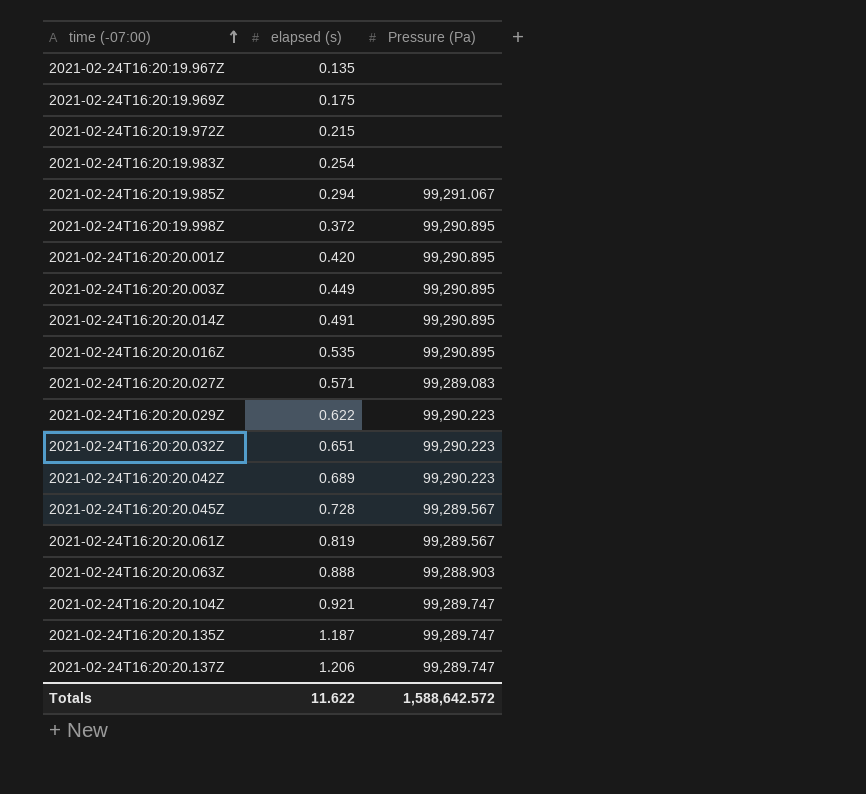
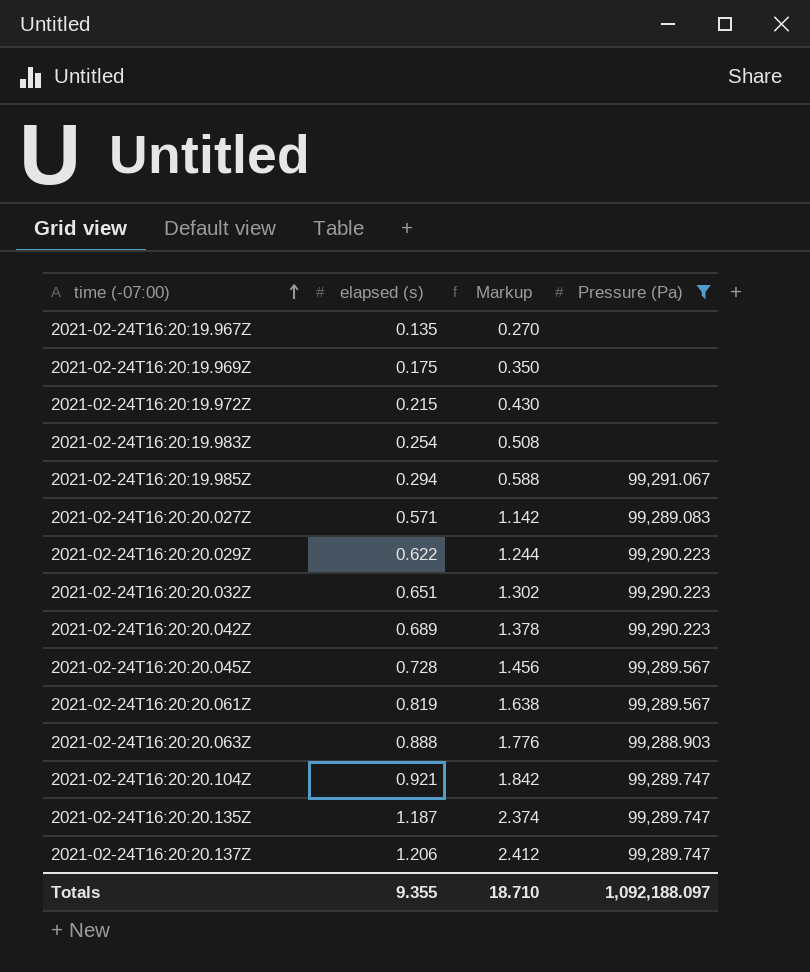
filter: none -> Pressure (Pa) != 99,290.895
column Markup | formula: none -> [elapsed (s)] * 2
Totals | elapsed (s): 11.622 -> 9.355
Totals | Pressure (Pa): 1,588,642.572 -> 1,092,188.097

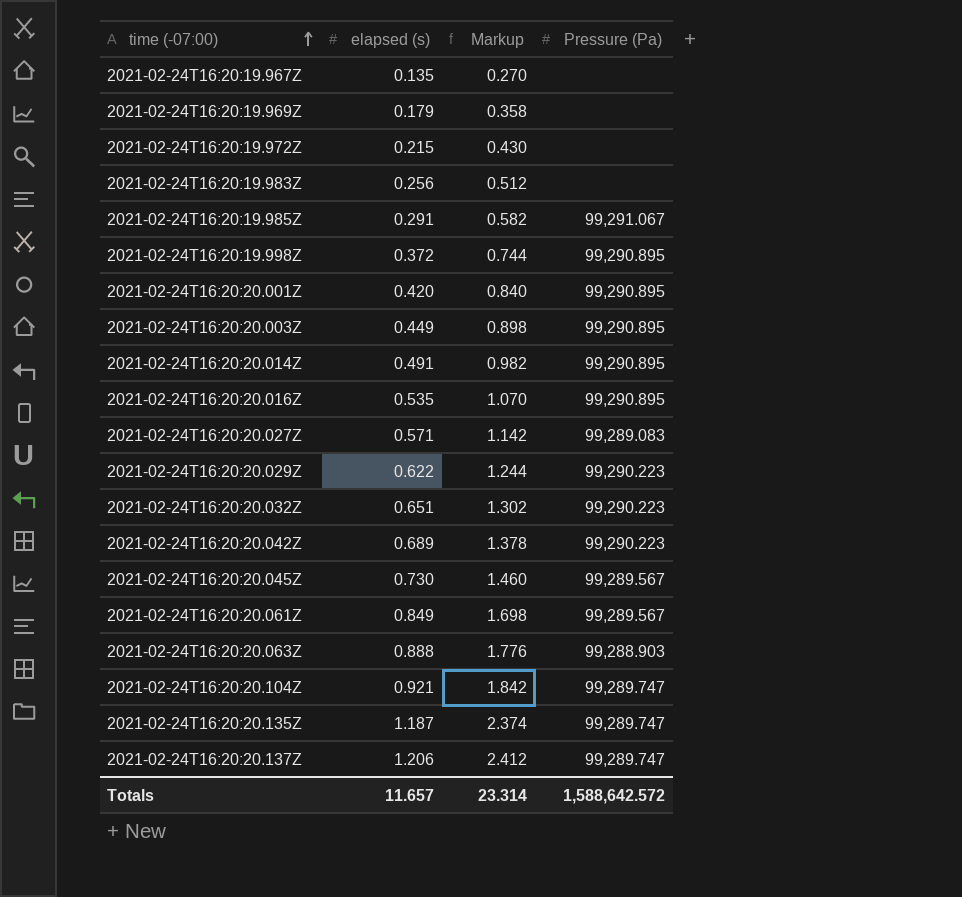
filter: Pressure (Pa) != 99,290.895 -> none
2021-02-24T16:20:19.969Z | elapsed (s): 0.175 -> 0.179
2021-02-24T16:20:19.969Z | Markup: 0.350 -> 0.358
2021-02-24T16:20:19.983Z | elapsed (s): 0.254 -> 0.256
2021-02-24T16:20:19.983Z | Markup: 0.508 -> 0.512
2021-02-24T16:20:19.985Z | elapsed (s): 0.294 -> 0.291
2021-02-24T16:20:19.985Z | Markup: 0.588 -> 0.582
2021-02-24T16:20:20.045Z | elapsed (s): 0.728 -> 0.730
2021-02-24T16:20:20.045Z | Markup: 1.456 -> 1.460
2021-02-24T16:20:20.061Z | elapsed (s): 0.819 -> 0.849
2021-02-24T16:20:20.061Z | Markup: 1.638 -> 1.698
Totals | elapsed (s): 9.355 -> 11.657
Totals | Markup: 18.710 -> 23.314
Totals | Pressure (Pa): 1,092,188.097 -> 1,588,642.572

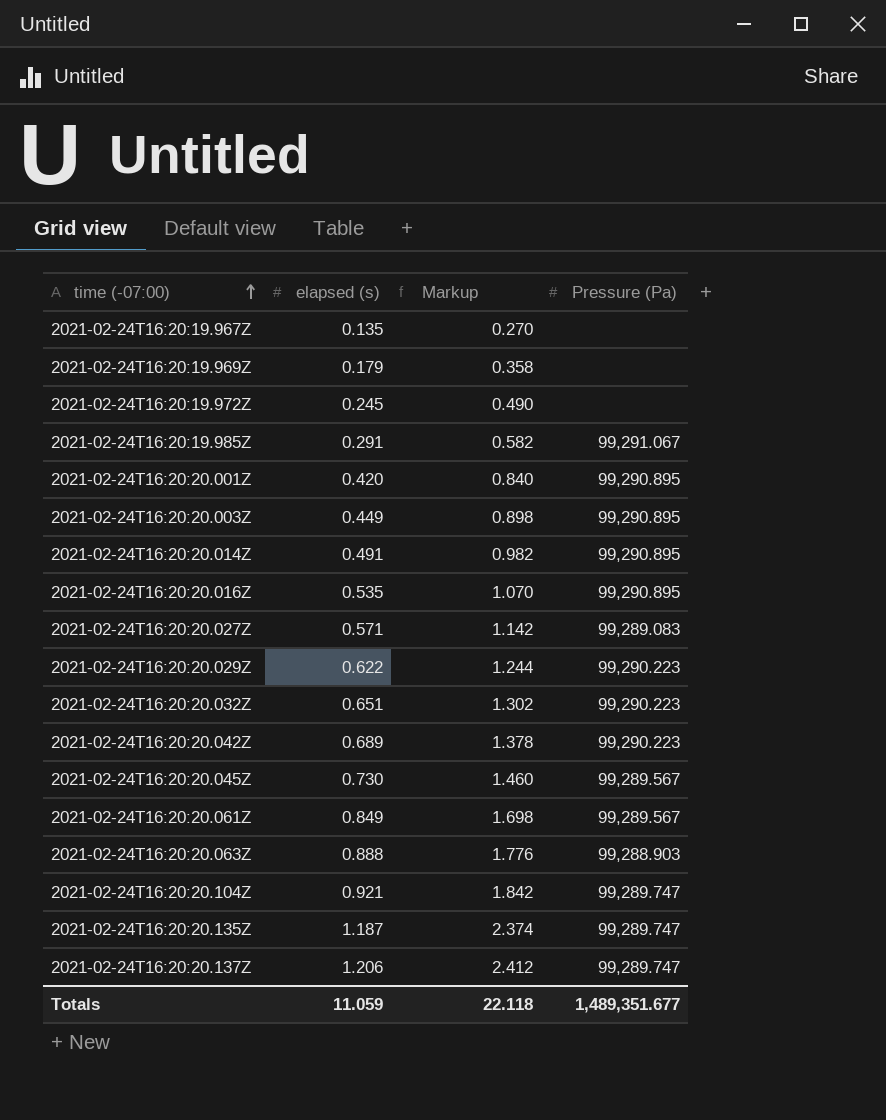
row 2021-02-24T16:20:19.983Z: 0.256 | 0.512 | none -> none
row 2021-02-24T16:20:19.998Z: 0.372 | 0.744 | 99,290.895 -> none
2021-02-24T16:20:19.972Z | elapsed (s): 0.215 -> 0.245
2021-02-24T16:20:19.972Z | Markup: 0.430 -> 0.490
Totals | elapsed (s): 11.657 -> 11.059
Totals | Markup: 23.314 -> 22.118
Totals | Pressure (Pa): 1,588,642.572 -> 1,489,351.677

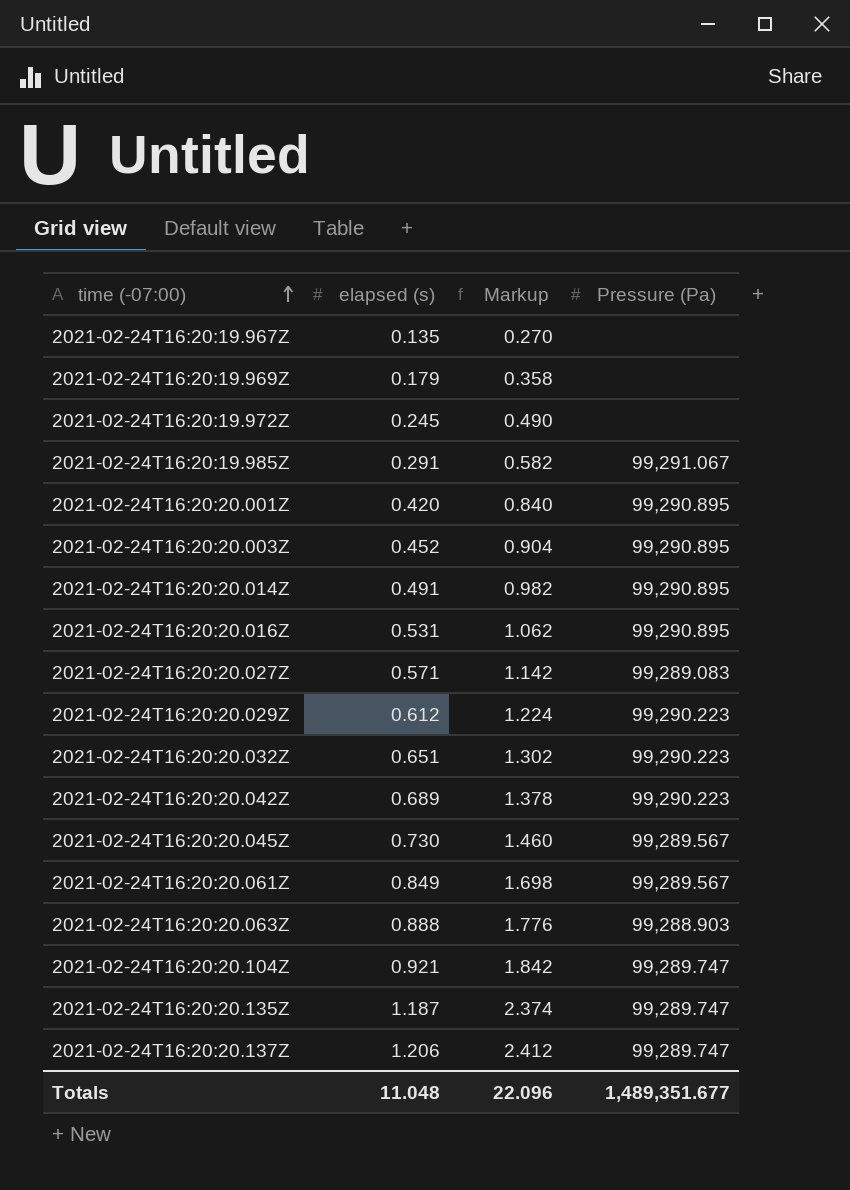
2021-02-24T16:20:20.003Z | elapsed (s): 0.449 -> 0.452
2021-02-24T16:20:20.003Z | Markup: 0.898 -> 0.904
2021-02-24T16:20:20.016Z | elapsed (s): 0.535 -> 0.531
2021-02-24T16:20:20.016Z | Markup: 1.070 -> 1.062
2021-02-24T16:20:20.029Z | elapsed (s): 0.622 -> 0.612
2021-02-24T16:20:20.029Z | Markup: 1.244 -> 1.224
Totals | elapsed (s): 11.059 -> 11.048
Totals | Markup: 22.118 -> 22.096

